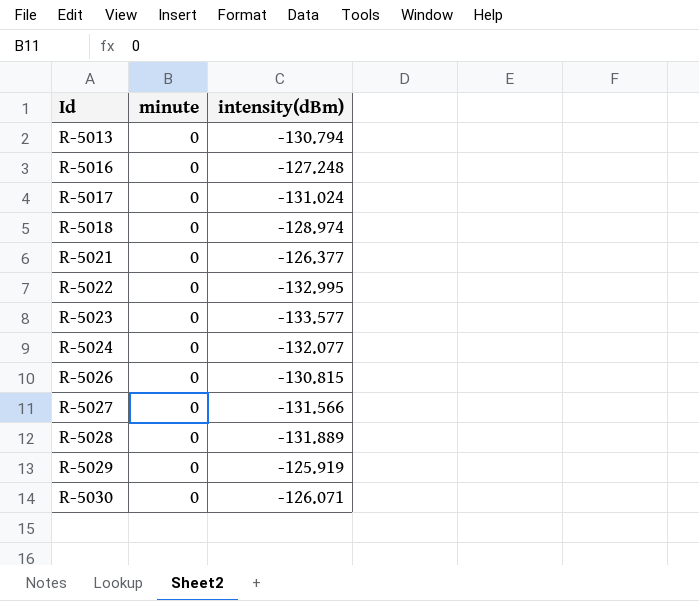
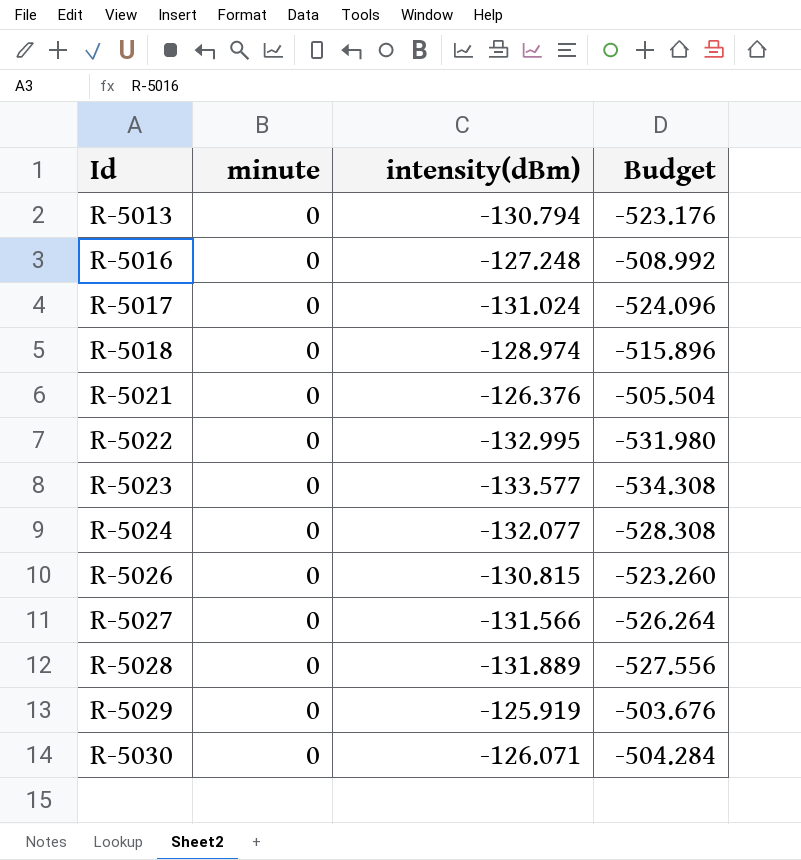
column Budget | formula: none -> [intensity(dBm)] * 4
R-5021 | intensity(dBm): -126.377 -> -126.376

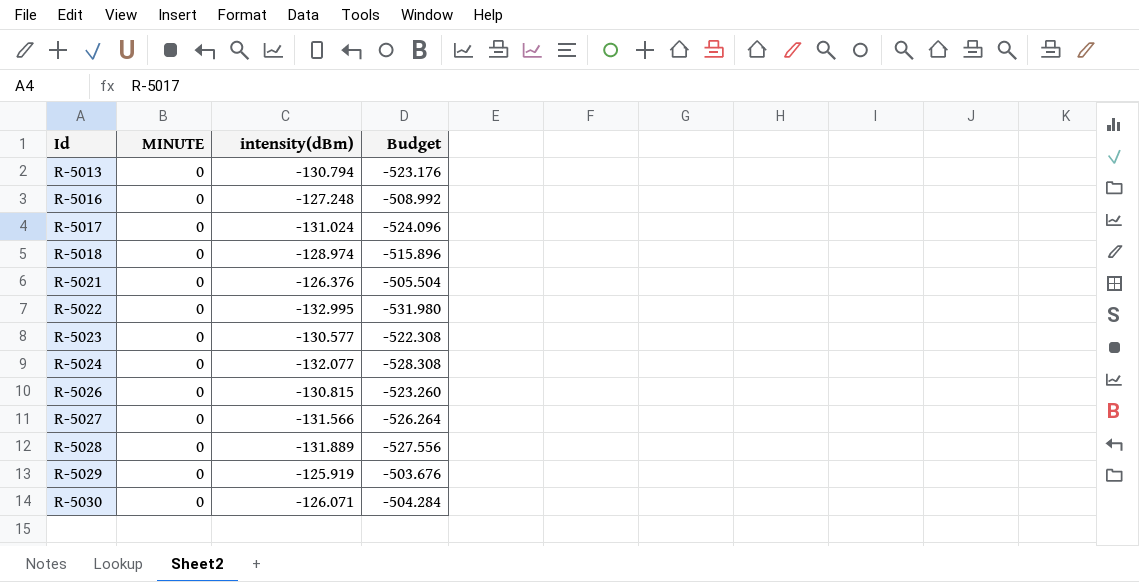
column name: minute -> MINUTE
R-5023 | intensity(dBm): -133.577 -> -130.577
R-5023 | Budget: -534.308 -> -522.308

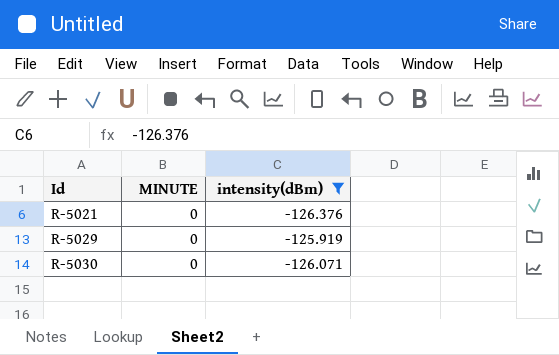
filter: none -> intensity(dBm) >= -126.376
column Budget | formula: [intensity(dBm)] * 4 -> none

